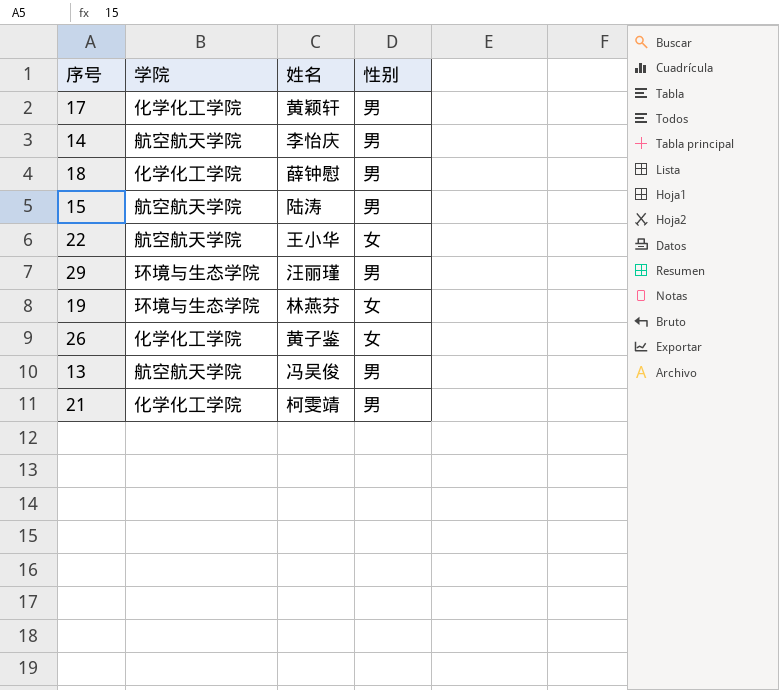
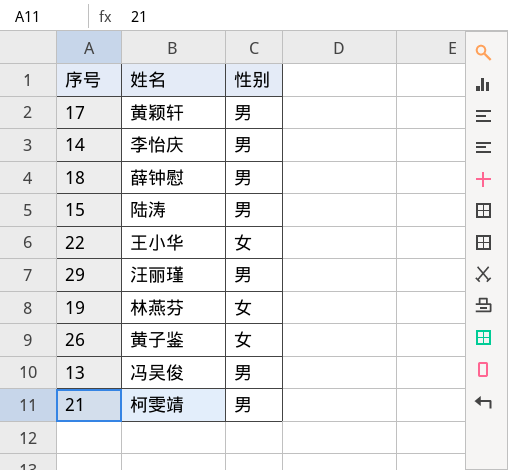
column 学院 | position: 2 -> none

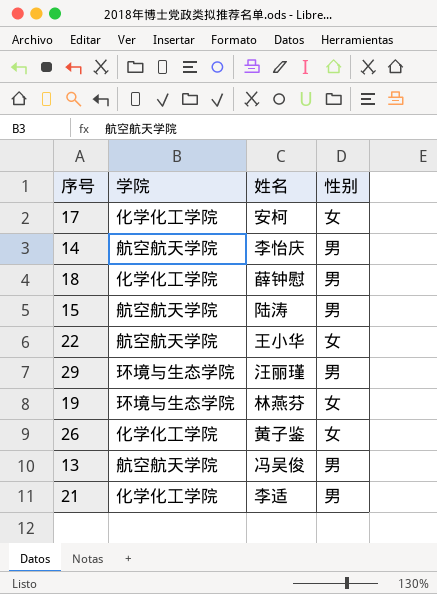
column 学院 | position: none -> 2
17 | 姓名: 黄颖轩 -> 安柯
17 | 性别: 男 -> 女
21 | 姓名: 柯雯靖 -> 李适

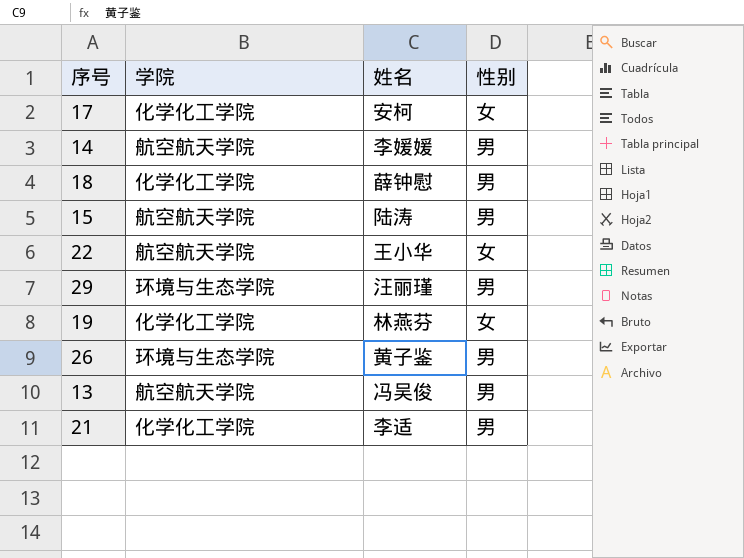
14 | 姓名: 李怡庆 -> 李媛媛
19 | 学院: 环境与生态学院 -> 化学化工学院
26 | 学院: 化学化工学院 -> 环境与生态学院
26 | 性别: 女 -> 男

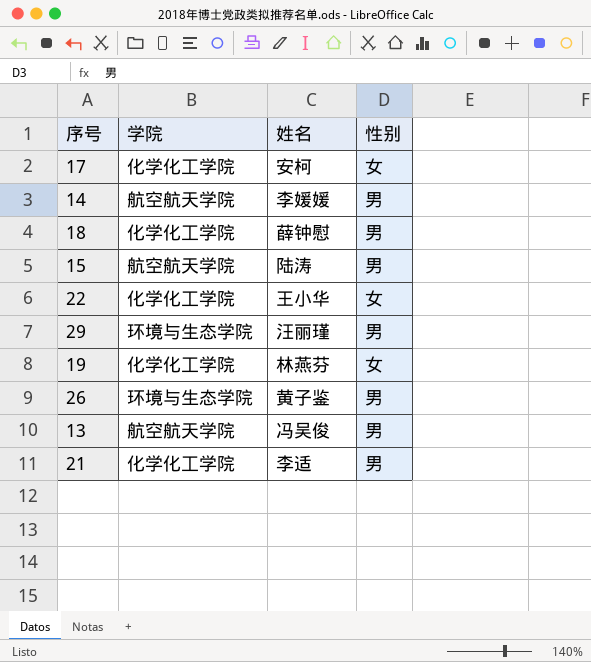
22 | 学院: 航空航天学院 -> 化学化工学院

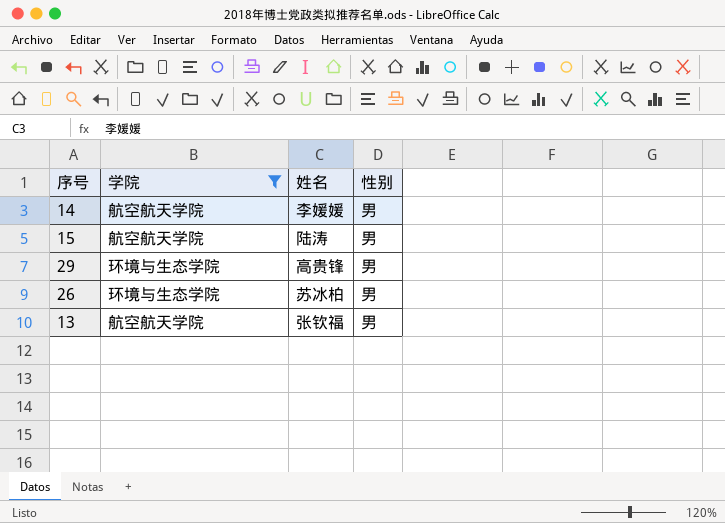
filter: none -> 学院 != 化学化工学院
29 | 姓名: 汪丽瑾 -> 高贵锋
26 | 姓名: 黄子鉴 -> 苏冰柏
13 | 姓名: 冯吴俊 -> 张钦福

